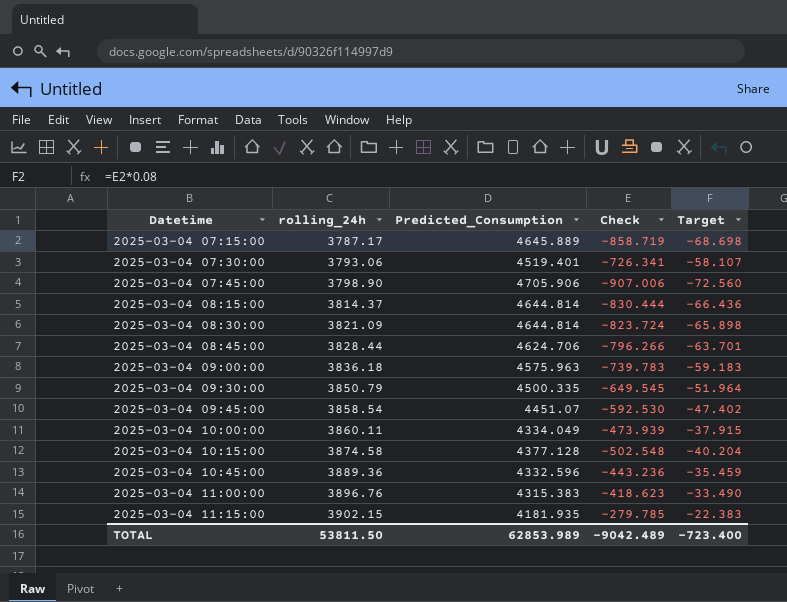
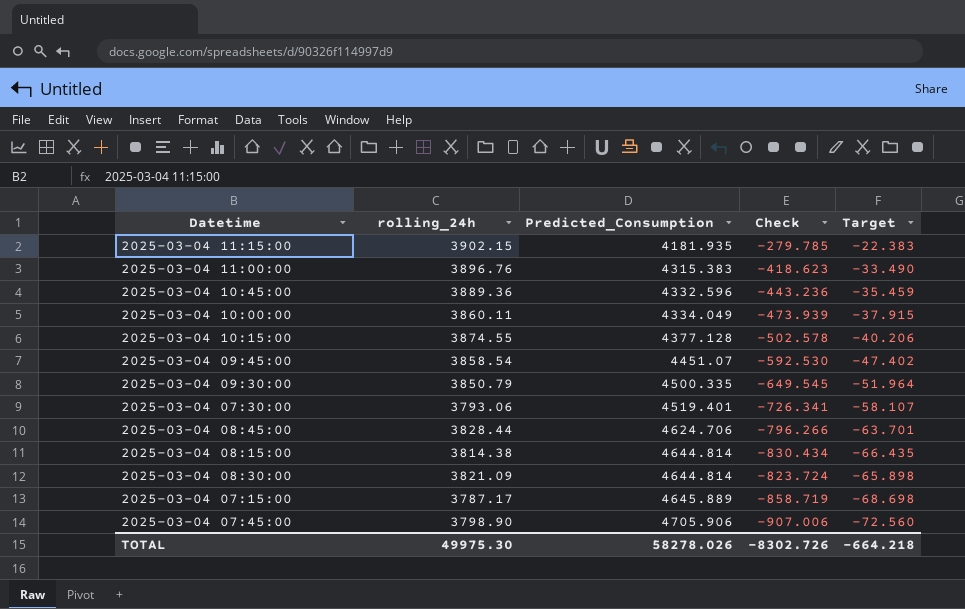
row order: Datetime ascending -> Predicted_Consumption ascending
row 2025-03-04 09:00:00: 3836.18 | 4575.963 | -739.783 | -59.183 -> none
2025-03-04 10:15:00 | rolling_24h: 3874.58 -> 3874.55
2025-03-04 10:15:00 | Check: -502.548 -> -502.578
2025-03-04 10:15:00 | Target: -40.204 -> -40.206
2025-03-04 08:15:00 | rolling_24h: 3814.37 -> 3814.38
2025-03-04 08:15:00 | Check: -830.444 -> -830.434
2025-03-04 08:15:00 | Target: -66.436 -> -66.435
TOTAL | rolling_24h: 53811.50 -> 49975.30
TOTAL | Predicted_Consumption: 62853.989 -> 58278.026
TOTAL | Check: -9042.489 -> -8302.726
TOTAL | Target: -723.400 -> -664.218

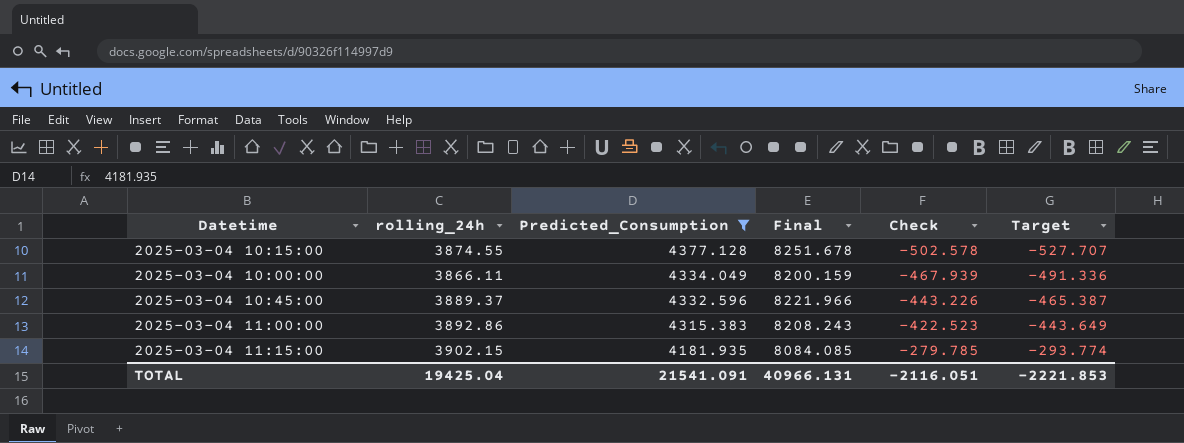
filter: none -> Predicted_Consumption <= 4377.128
row order: Predicted_Consumption ascending -> Predicted_Consumption descending
column Final | formula: none -> [rolling_24h] + [Predicted_Consumption]
column Target | formula: [Check] * 0.08 -> [Check] * 1.05
2025-03-04 10:00:00 | rolling_24h: 3860.11 -> 3866.11
2025-03-04 10:00:00 | Check: -473.939 -> -467.939
2025-03-04 10:45:00 | rolling_24h: 3889.36 -> 3889.37
2025-03-04 10:45:00 | Check: -443.236 -> -443.226
2025-03-04 11:00:00 | rolling_24h: 3896.76 -> 3892.86
2025-03-04 11:00:00 | Check: -418.623 -> -422.523
TOTAL | rolling_24h: 49975.30 -> 19425.04
TOTAL | Predicted_Consumption: 58278.026 -> 21541.091
TOTAL | Check: -8302.726 -> -2116.051
TOTAL | Target: -664.218 -> -2221.853

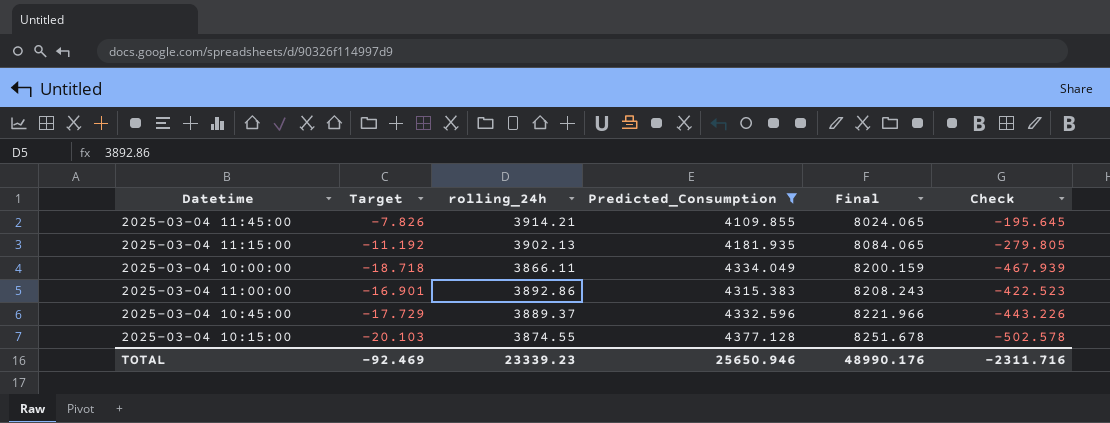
row order: Predicted_Consumption descending -> Final ascending
column Target | formula: [Check] * 1.05 -> [Check] * 0.04
column Target | position: 6 -> 2
row 2025-03-04 11:45:00: none -> -7.826 | 3914.21 | 4109.855 | 8024.065 | -195.645
2025-03-04 11:15:00 | rolling_24h: 3902.15 -> 3902.13
2025-03-04 11:15:00 | Final: 8084.085 -> 8084.065
2025-03-04 11:15:00 | Check: -279.785 -> -279.805
TOTAL | Target: -2221.853 -> -92.469
TOTAL | rolling_24h: 19425.04 -> 23339.23
TOTAL | Predicted_Consumption: 21541.091 -> 25650.946
TOTAL | Final: 40966.131 -> 48990.176
TOTAL | Check: -2116.051 -> -2311.716

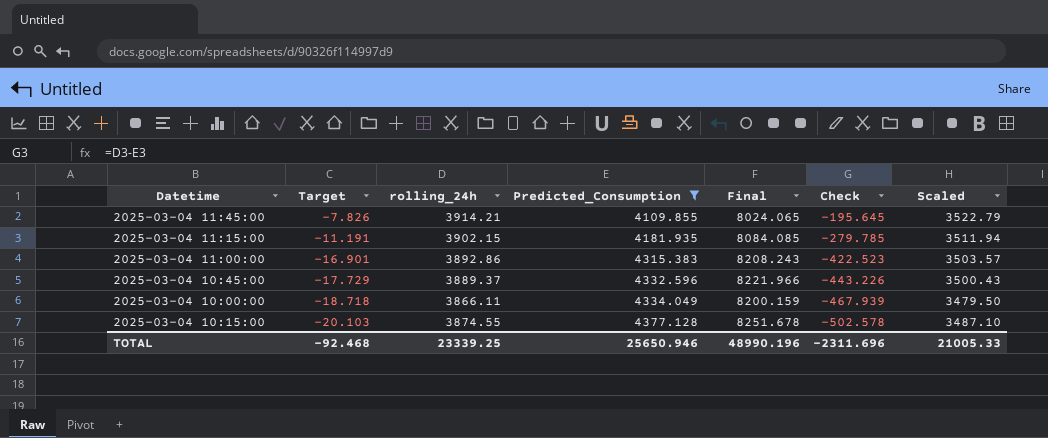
row order: Final ascending -> Target descending
column Scaled | formula: none -> [rolling_24h] * 0.9
2025-03-04 11:15:00 | Target: -11.192 -> -11.191
2025-03-04 11:15:00 | rolling_24h: 3902.13 -> 3902.15
2025-03-04 11:15:00 | Final: 8084.065 -> 8084.085
2025-03-04 11:15:00 | Check: -279.805 -> -279.785
TOTAL | Target: -92.469 -> -92.468
TOTAL | rolling_24h: 23339.23 -> 23339.25
TOTAL | Final: 48990.176 -> 48990.196
TOTAL | Check: -2311.716 -> -2311.696

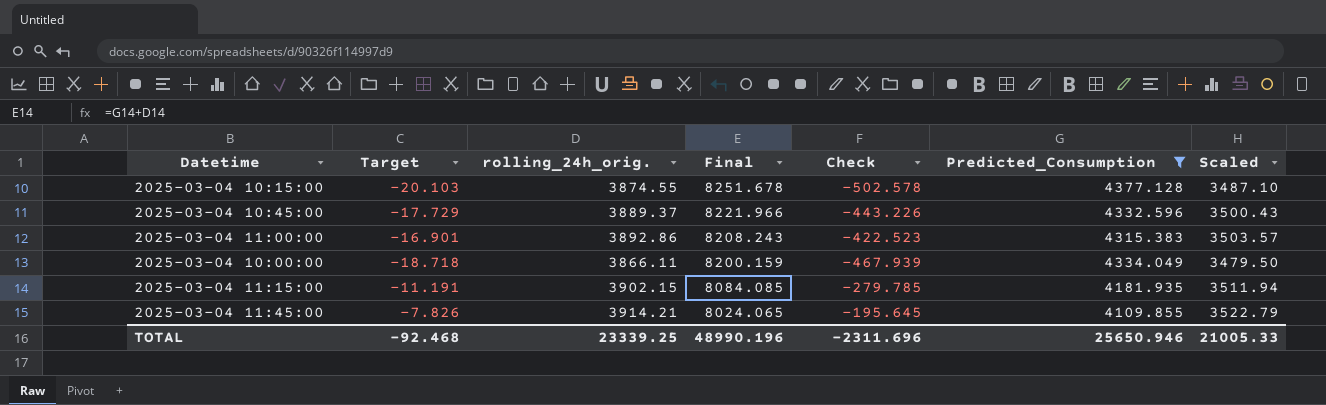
row order: Target descending -> Final descending
column name: rolling_24h -> rolling_24h_orig.
column Predicted_Consumption | position: 4 -> 6

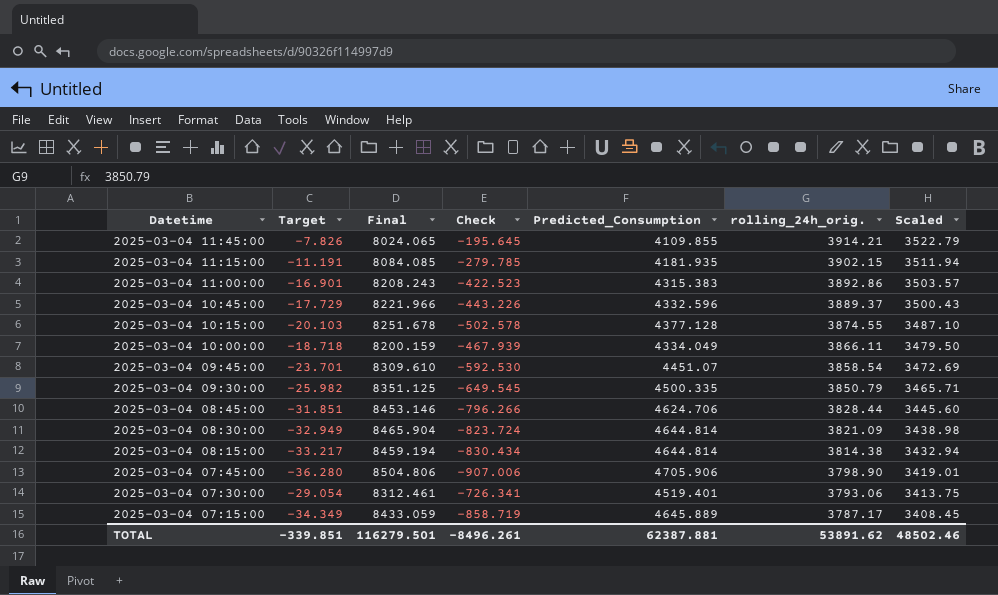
filter: Predicted_Consumption <= 4377.128 -> none
row order: Final descending -> Datetime descending
column rolling_24h_orig. | position: 3 -> 6
TOTAL | Target: -92.468 -> -339.851
TOTAL | Final: 48990.196 -> 116279.501
TOTAL | Check: -2311.696 -> -8496.261
TOTAL | Predicted_Consumption: 25650.946 -> 62387.881
TOTAL | rolling_24h_orig.: 23339.25 -> 53891.62
TOTAL | Scaled: 21005.33 -> 48502.46

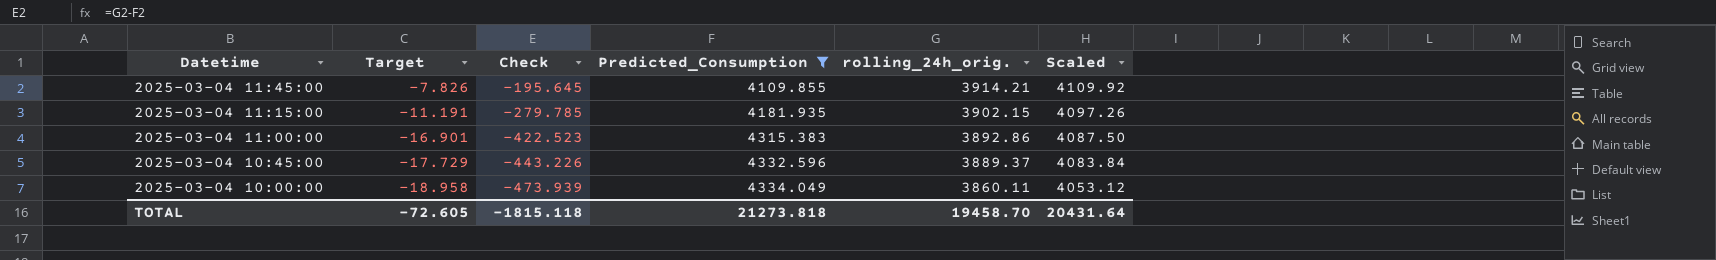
filter: none -> Predicted_Consumption <= 4334.049
column Final | formula: [Predicted_Consumption] + [rolling_24h_orig.] -> none
column Scaled | formula: [rolling_24h_orig.] * 0.9 -> [rolling_24h_orig.] * 1.05
2025-03-04 10:00:00 | Target: -18.718 -> -18.958
2025-03-04 10:00:00 | Check: -467.939 -> -473.939
2025-03-04 10:00:00 | rolling_24h_orig.: 3866.11 -> 3860.11
TOTAL | Target: -339.851 -> -72.605
TOTAL | Check: -8496.261 -> -1815.118
TOTAL | Predicted_Consumption: 62387.881 -> 21273.818
TOTAL | rolling_24h_orig.: 53891.62 -> 19458.70
TOTAL | Scaled: 48502.46 -> 20431.64

